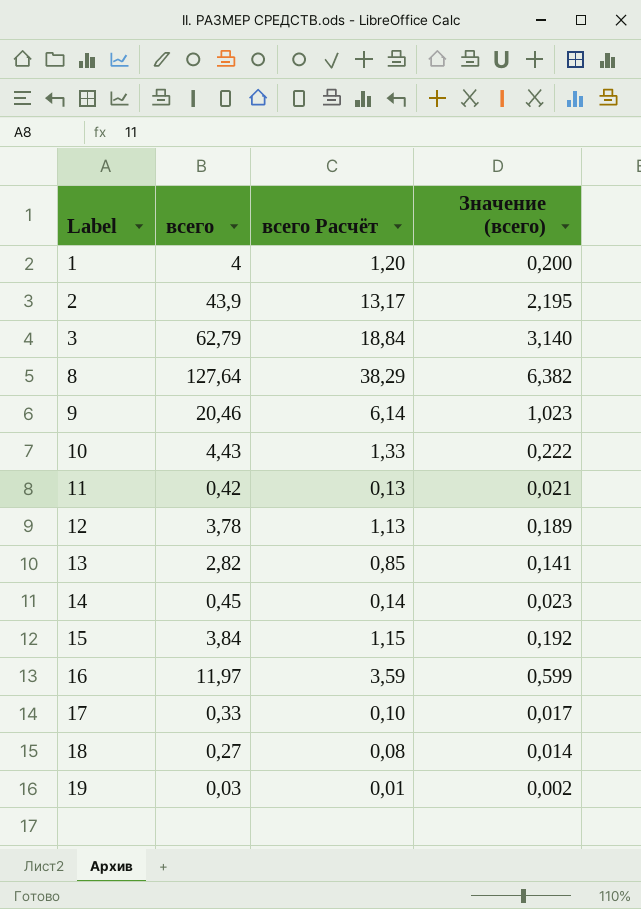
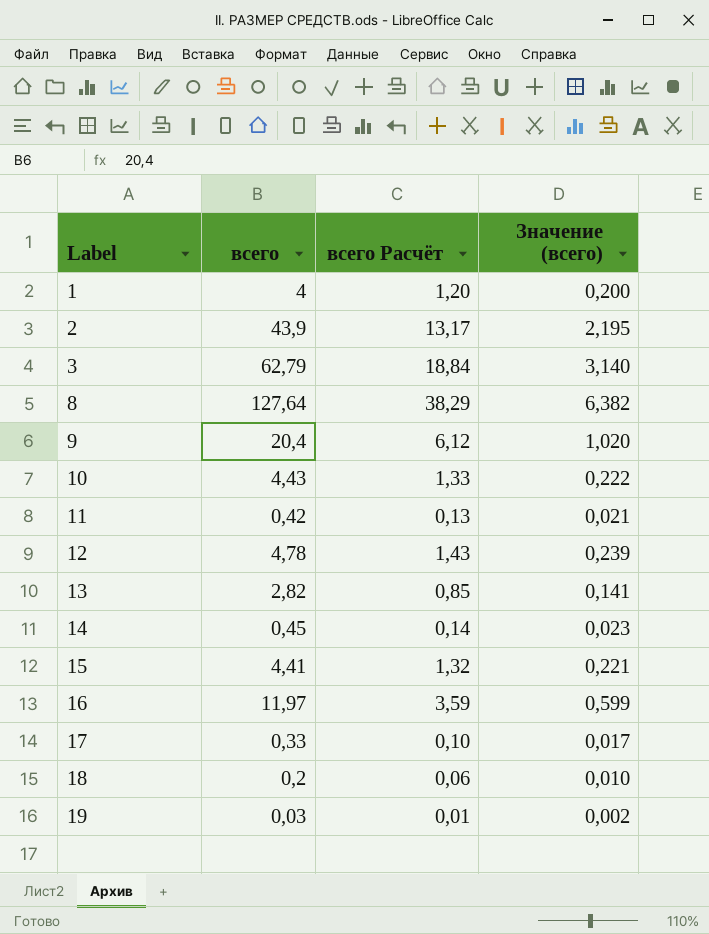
9 | всего: 20,46 -> 20,4
9 | всего Расчёт: 6,14 -> 6,12
9 | Значение (всего): 1,023 -> 1,020
12 | всего: 3,78 -> 4,78
12 | всего Расчёт: 1,13 -> 1,43
12 | Значение (всего): 0,189 -> 0,239
15 | всего: 3,84 -> 4,41
15 | всего Расчёт: 1,15 -> 1,32
15 | Значение (всего): 0,192 -> 0,221
18 | всего: 0,27 -> 0,2
18 | всего Расчёт: 0,08 -> 0,06
18 | Значение (всего): 0,014 -> 0,010

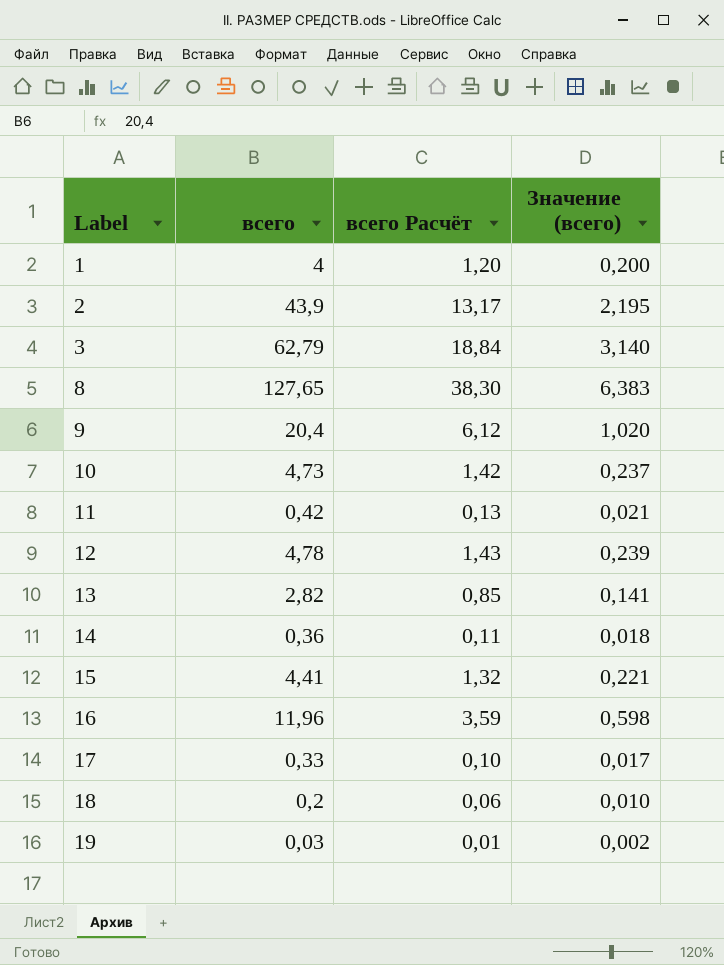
8 | всего: 127,64 -> 127,65
8 | всего Расчёт: 38,29 -> 38,30
8 | Значение (всего): 6,382 -> 6,383
10 | всего: 4,43 -> 4,73
10 | всего Расчёт: 1,33 -> 1,42
10 | Значение (всего): 0,222 -> 0,237
14 | всего: 0,45 -> 0,36
14 | всего Расчёт: 0,14 -> 0,11
14 | Значение (всего): 0,023 -> 0,018
16 | всего: 11,97 -> 11,96
16 | Значение (всего): 0,599 -> 0,598

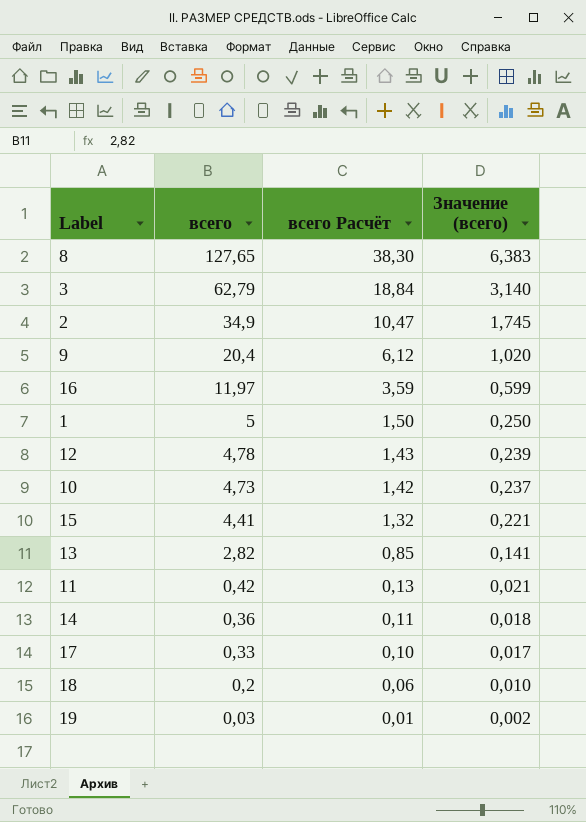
row order: Label ascending -> всего descending
2 | всего: 43,9 -> 34,9
2 | всего Расчёт: 13,17 -> 10,47
2 | Значение (всего): 2,195 -> 1,745
16 | всего: 11,96 -> 11,97
16 | Значение (всего): 0,598 -> 0,599
1 | всего: 4 -> 5
1 | всего Расчёт: 1,20 -> 1,50
1 | Значение (всего): 0,200 -> 0,250

